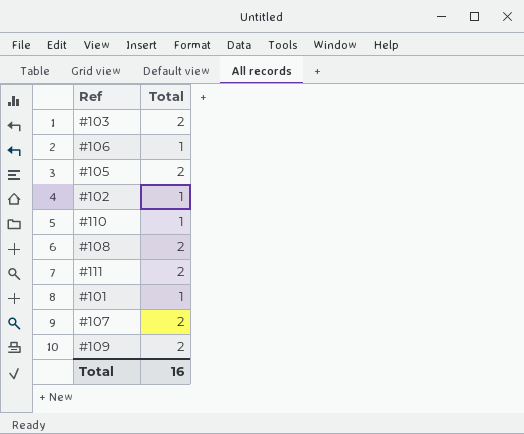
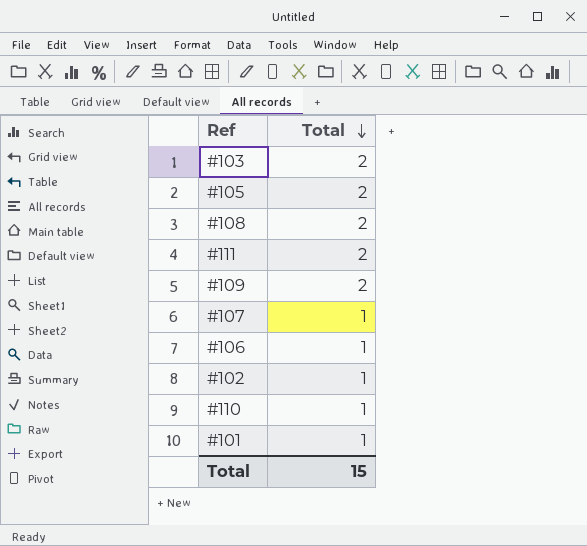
row order: none -> Total descending
#107 | Total: 2 -> 1
Total | Total: 16 -> 15

